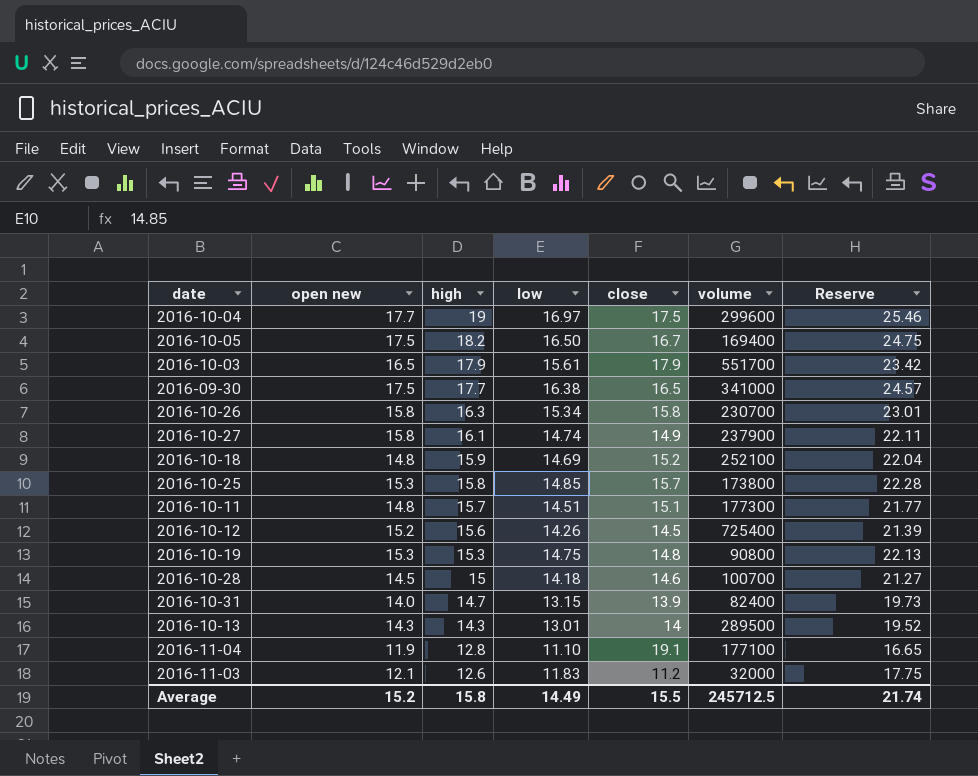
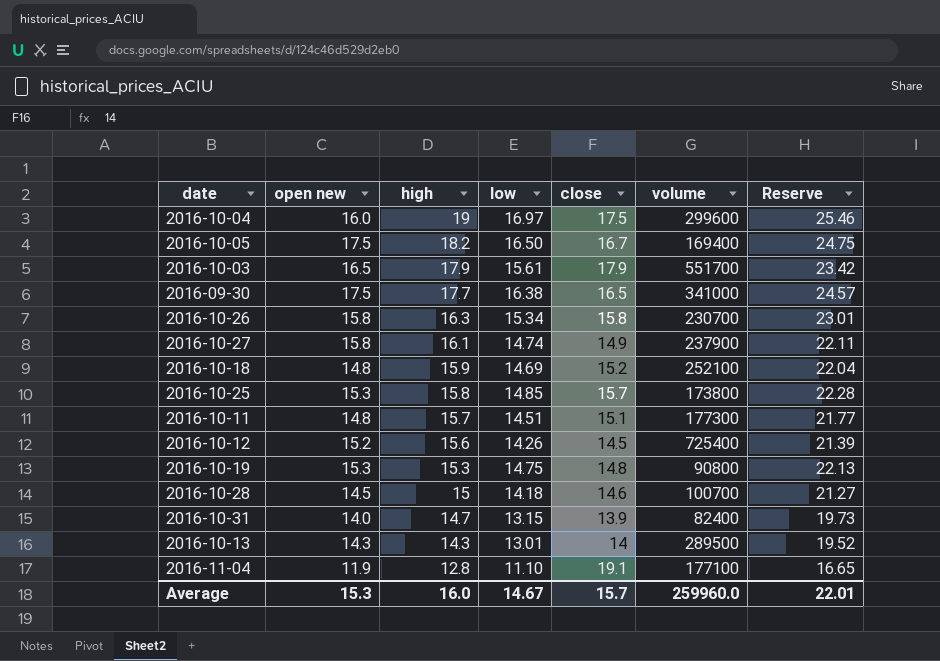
row 2016-11-03: 12.1 | 12.6 | 11.83 | 11.2 | 32000 | 17.75 -> none
2016-10-04 | open new: 17.7 -> 16.0
Average | open new: 15.2 -> 15.3
Average | high: 15.8 -> 16.0
Average | low: 14.49 -> 14.67
Average | close: 15.5 -> 15.7
Average | volume: 245712.5 -> 259960.0
Average | Reserve: 21.74 -> 22.01

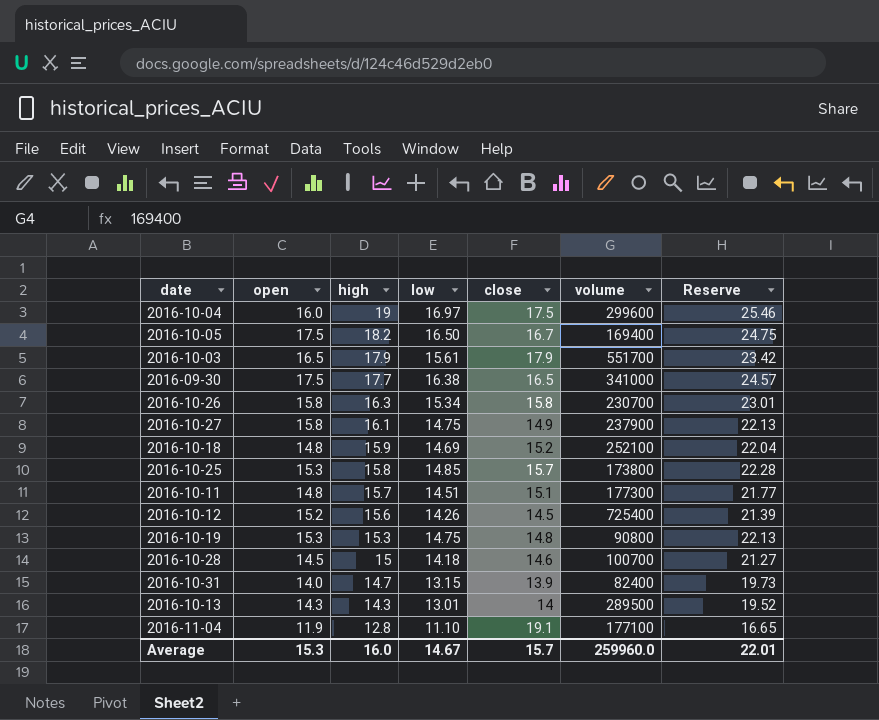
column name: open new -> open
2016-10-27 | low: 14.74 -> 14.75
2016-10-27 | Reserve: 22.11 -> 22.13

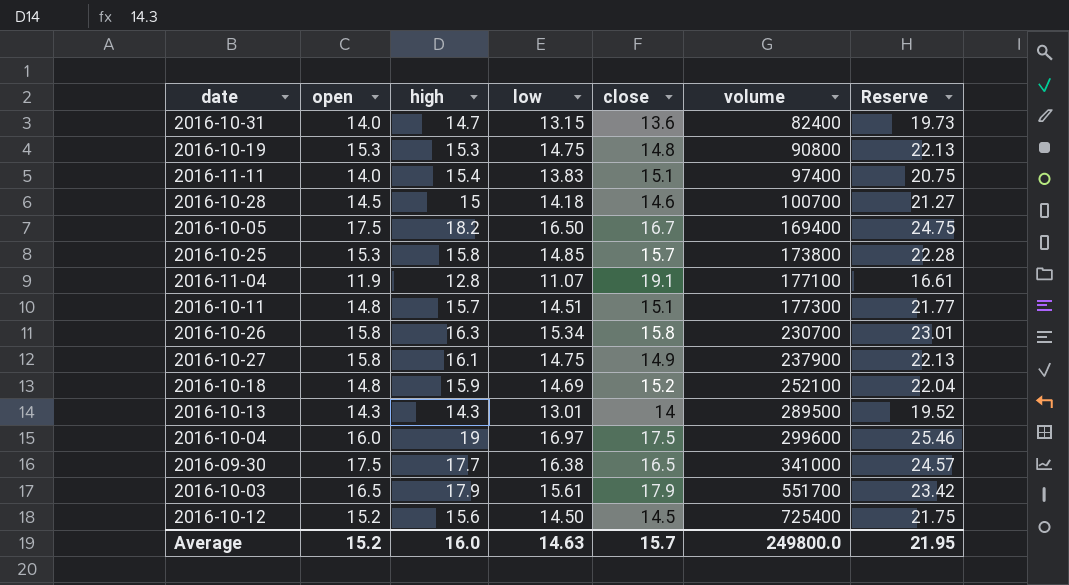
row order: high descending -> volume ascending
2016-10-31 | close: 13.9 -> 13.6
row 2016-11-11: none -> 14.0 | 15.4 | 13.83 | 15.1 | 97400 | 20.75
2016-11-04 | low: 11.10 -> 11.07
2016-11-04 | Reserve: 16.65 -> 16.61
2016-10-12 | low: 14.26 -> 14.50
2016-10-12 | Reserve: 21.39 -> 21.75
Average | open: 15.3 -> 15.2
Average | low: 14.67 -> 14.63
Average | volume: 259960.0 -> 249800.0
Average | Reserve: 22.01 -> 21.95

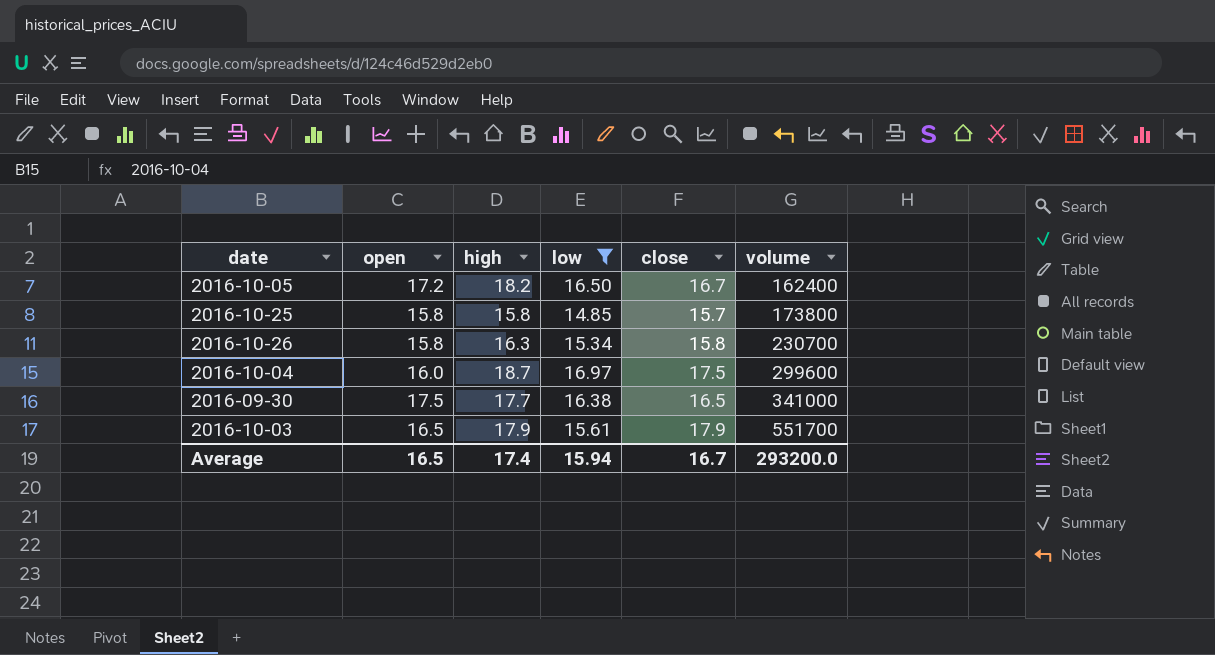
filter: none -> low >= 14.85
column Reserve | formula: [low] * 1.5 -> none
2016-10-05 | open: 17.5 -> 17.2
2016-10-05 | volume: 169400 -> 162400
2016-10-25 | open: 15.3 -> 15.8
2016-10-04 | high: 19 -> 18.7
Average | open: 15.2 -> 16.5
Average | high: 16.0 -> 17.4
Average | low: 14.63 -> 15.94
Average | close: 15.7 -> 16.7
Average | volume: 249800.0 -> 293200.0

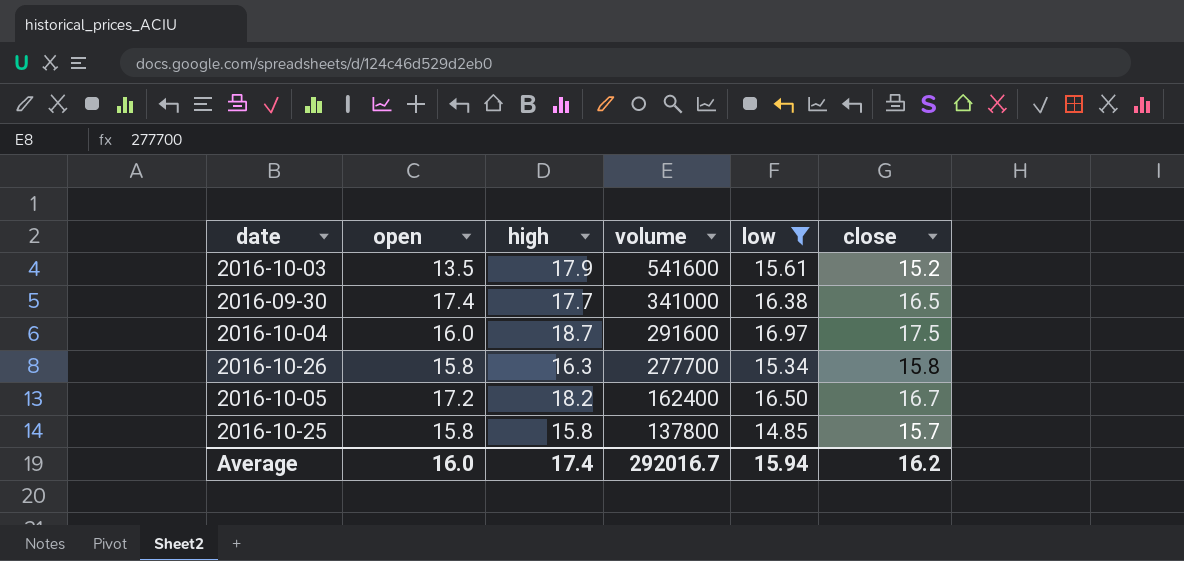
row order: volume ascending -> volume descending
column volume | position: 6 -> 4
2016-10-03 | open: 16.5 -> 13.5
2016-10-03 | volume: 551700 -> 541600
2016-10-03 | close: 17.9 -> 15.2
2016-09-30 | open: 17.5 -> 17.4
2016-10-04 | volume: 299600 -> 291600
2016-10-26 | volume: 230700 -> 277700
2016-10-25 | volume: 173800 -> 137800
Average | open: 16.5 -> 16.0
Average | volume: 293200.0 -> 292016.7
Average | close: 16.7 -> 16.2

